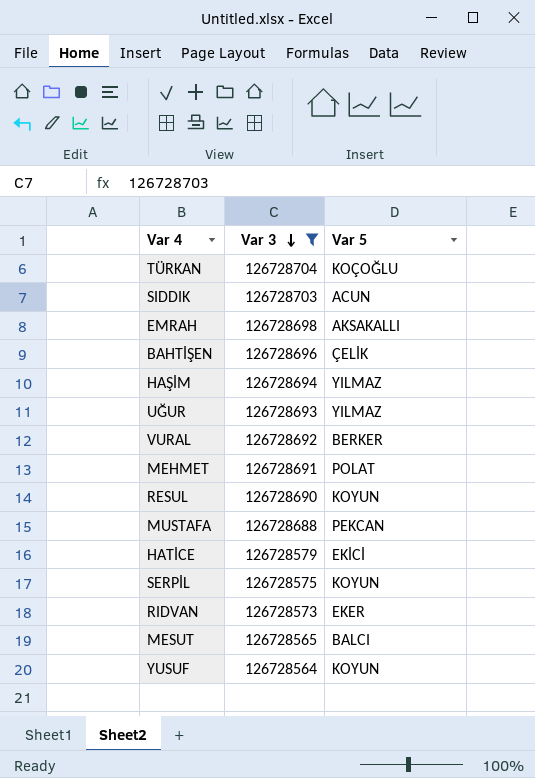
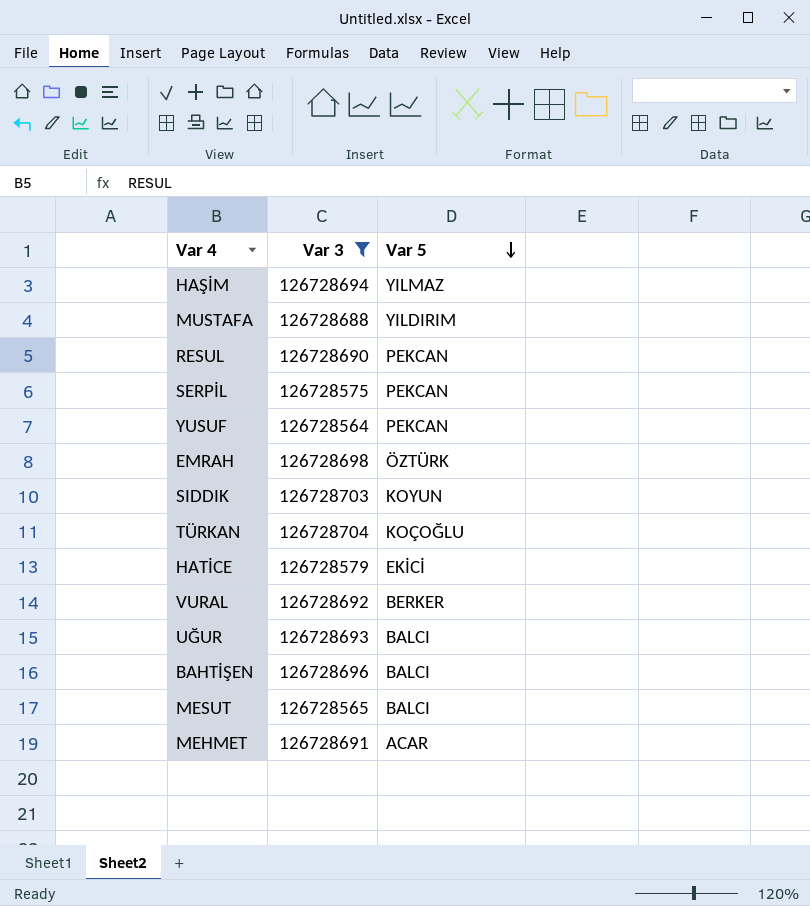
row order: Var 3 descending -> Var 5 descending
row RIDVAN: 126728573 | EKER -> none
MUSTAFA | Var 5: PEKCAN -> YILDIRIM
RESUL | Var 5: KOYUN -> PEKCAN
SERPİL | Var 5: KOYUN -> PEKCAN
YUSUF | Var 5: KOYUN -> PEKCAN
EMRAH | Var 5: AKSAKALLI -> ÖZTÜRK
SIDDIK | Var 5: ACUN -> KOYUN
UĞUR | Var 5: YILMAZ -> BALCI
BAHTİŞEN | Var 5: ÇELİK -> BALCI
MEHMET | Var 5: POLAT -> ACAR

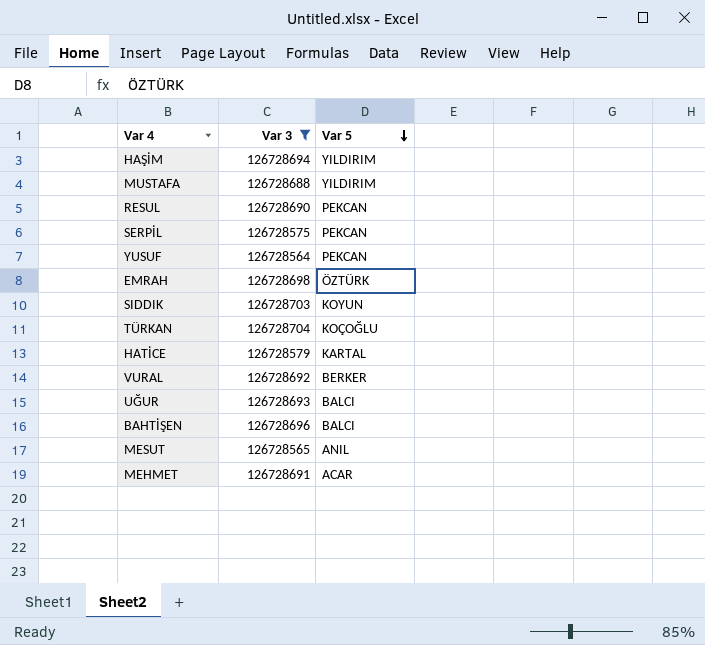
HAŞİM | Var 5: YILMAZ -> YILDIRIM
HATİCE | Var 5: EKİCİ -> KARTAL
MESUT | Var 5: BALCI -> ANIL

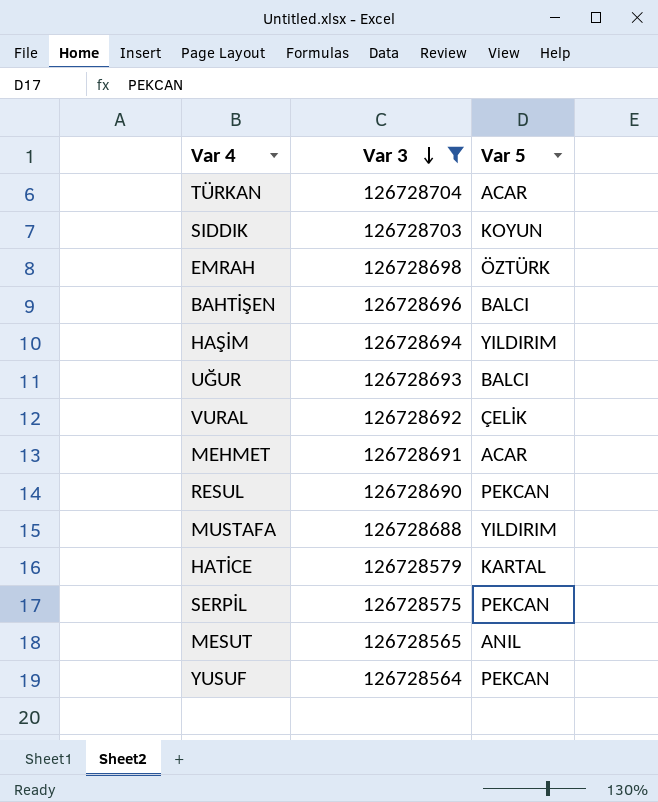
row order: Var 5 descending -> Var 3 descending
TÜRKAN | Var 5: KOÇOĞLU -> ACAR
VURAL | Var 5: BERKER -> ÇELİK

